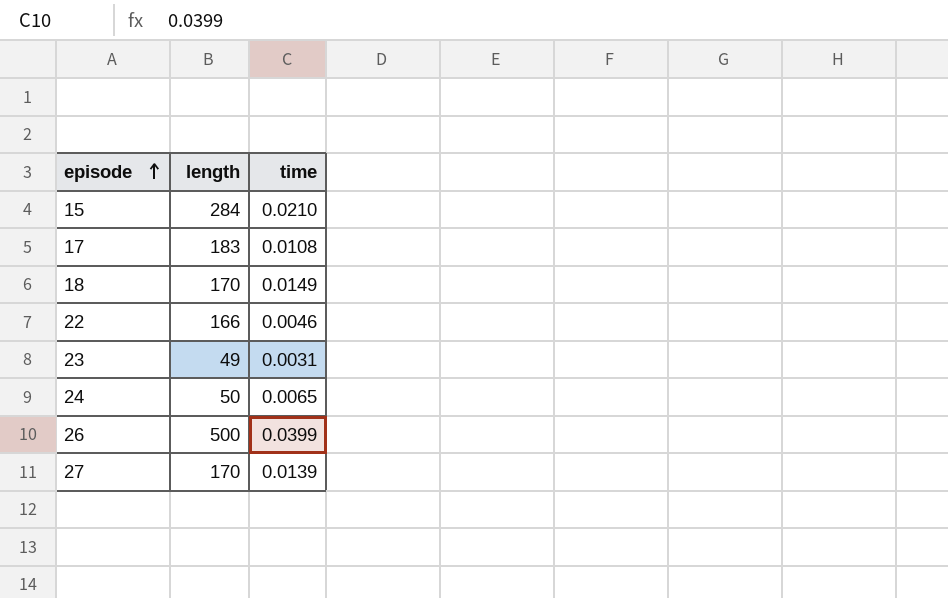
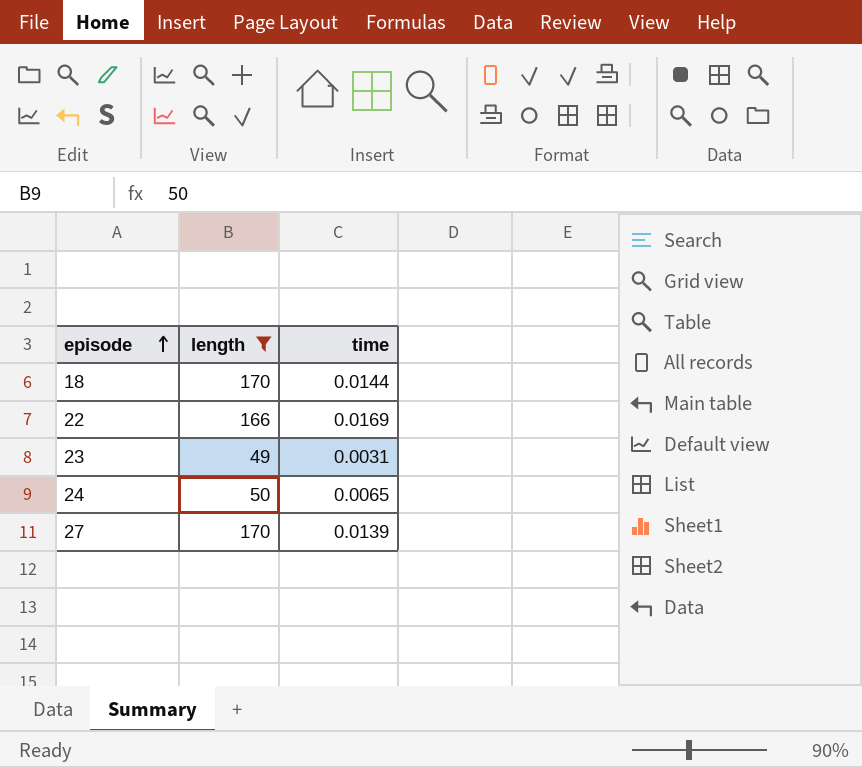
filter: none -> length <= 170
18 | time: 0.0149 -> 0.0144
22 | time: 0.0046 -> 0.0169

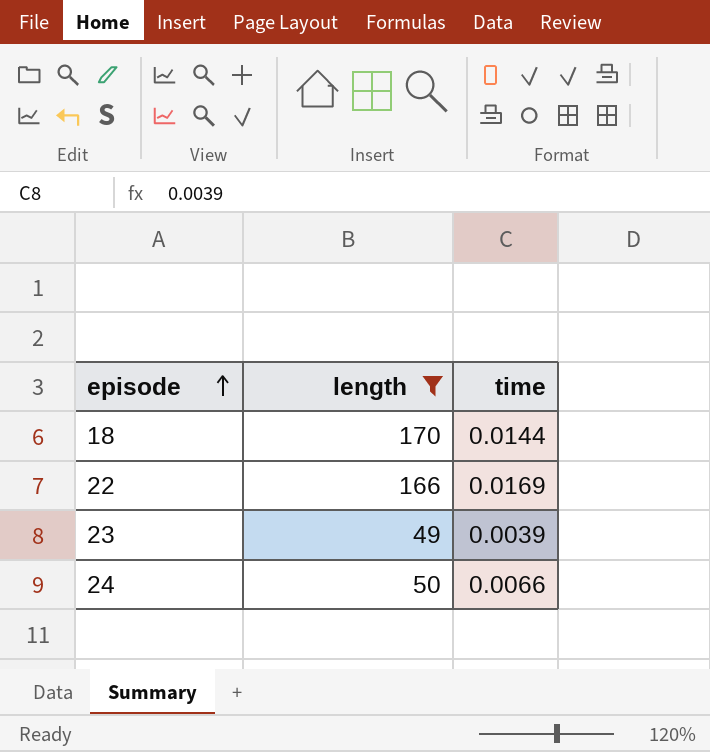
row 27: 170 | 0.0139 -> none
23 | time: 0.0031 -> 0.0039
24 | time: 0.0065 -> 0.0066

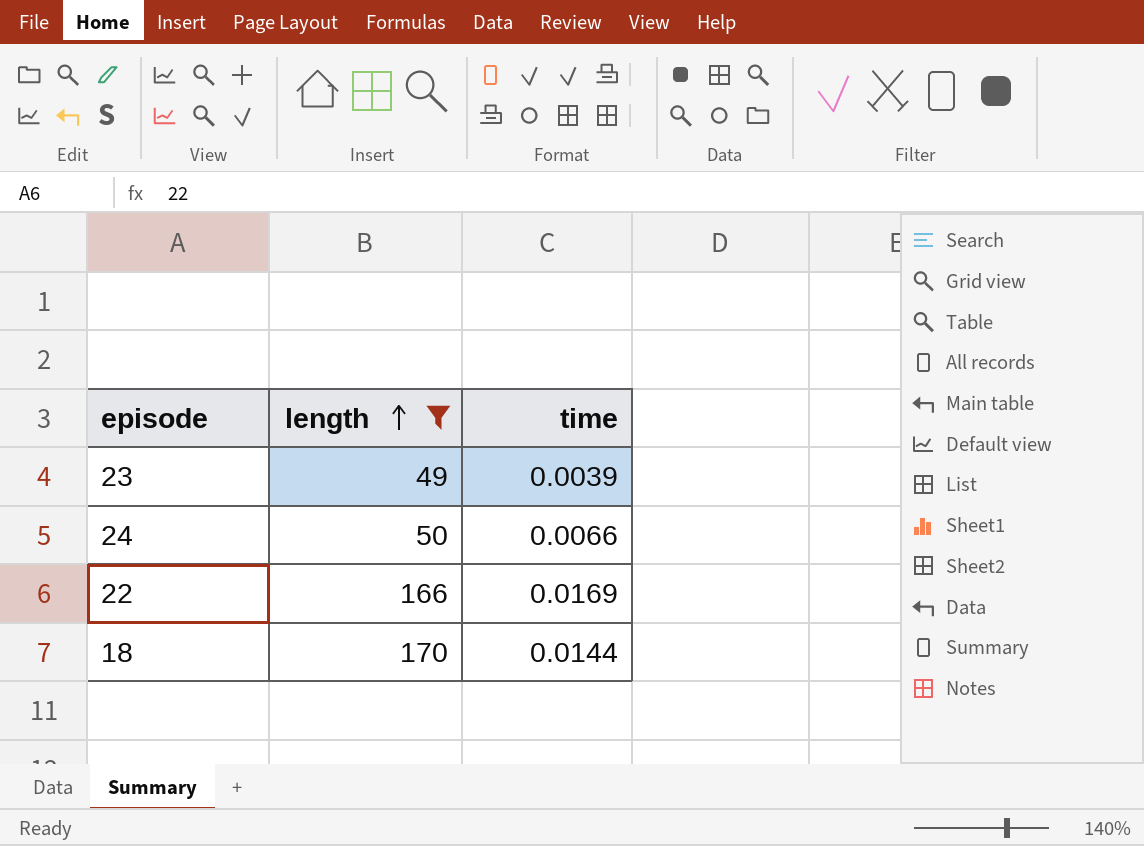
row order: episode ascending -> length ascending

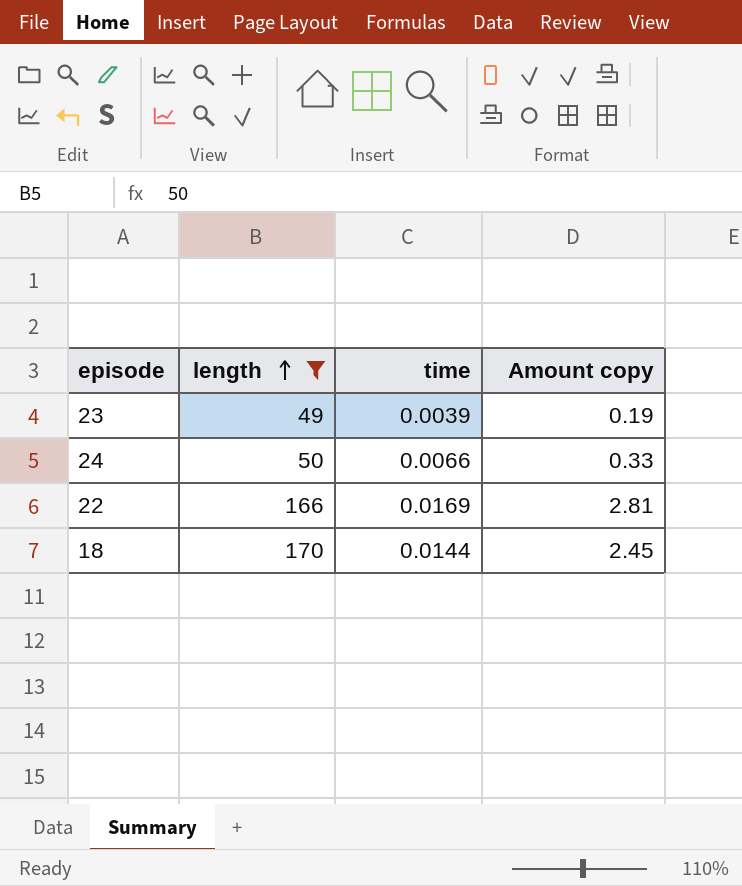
column Amount copy | formula: none -> [length] * [time]

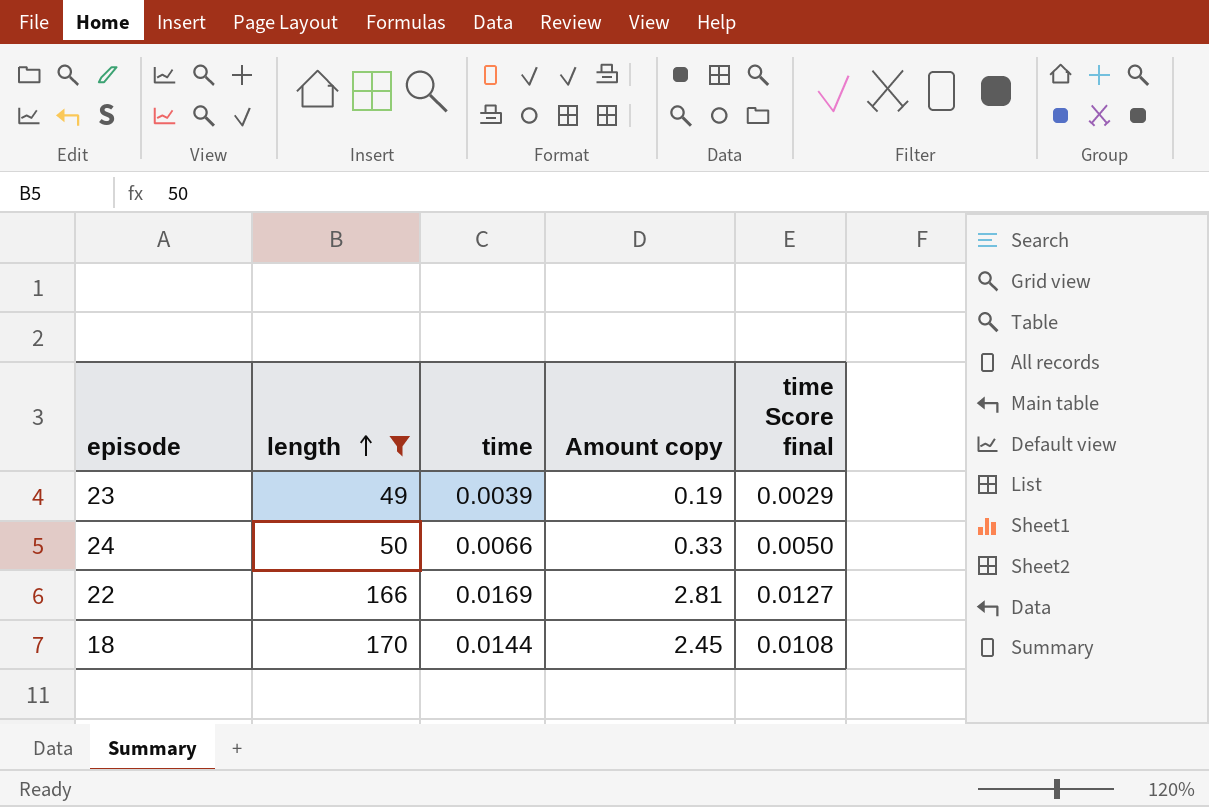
column time Score final | formula: none -> [time] * 0.75

